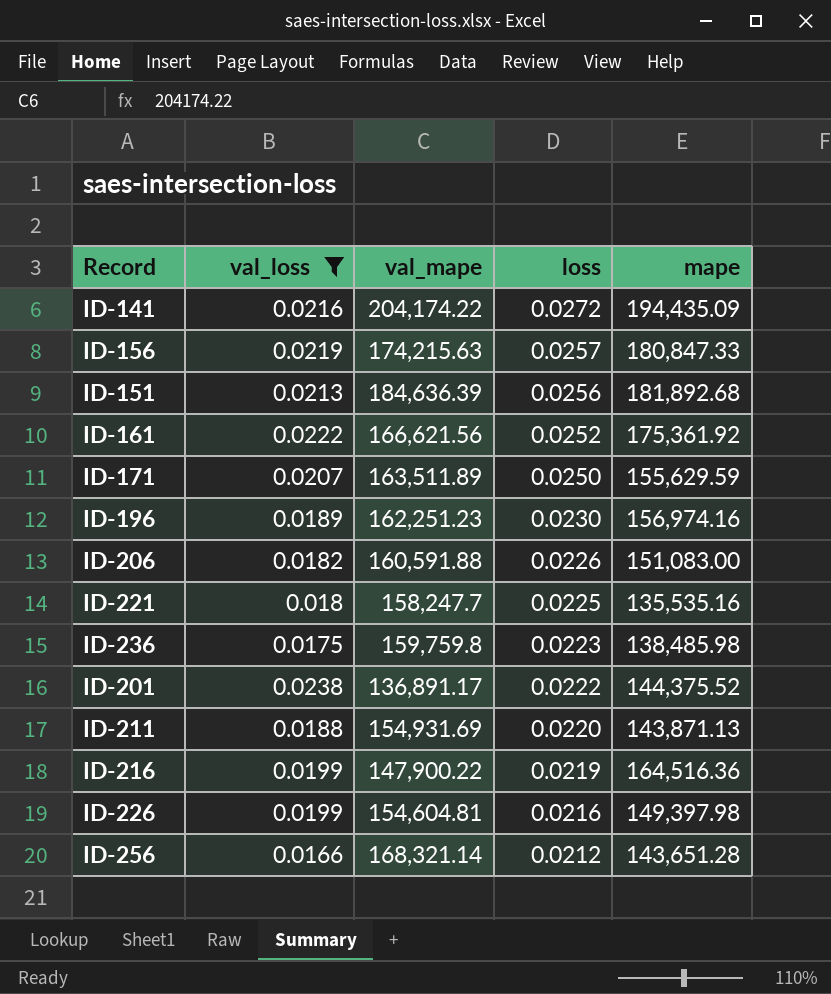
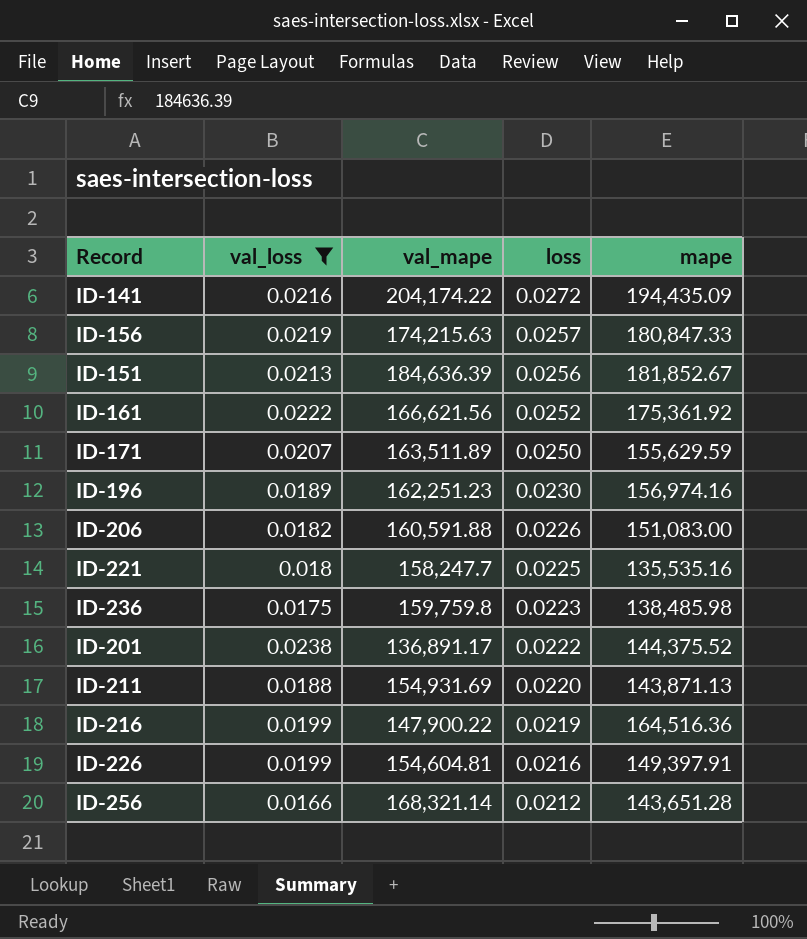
ID-151 | mape: 181,892.68 -> 181,852.67
ID-226 | mape: 149,397.98 -> 149,397.91

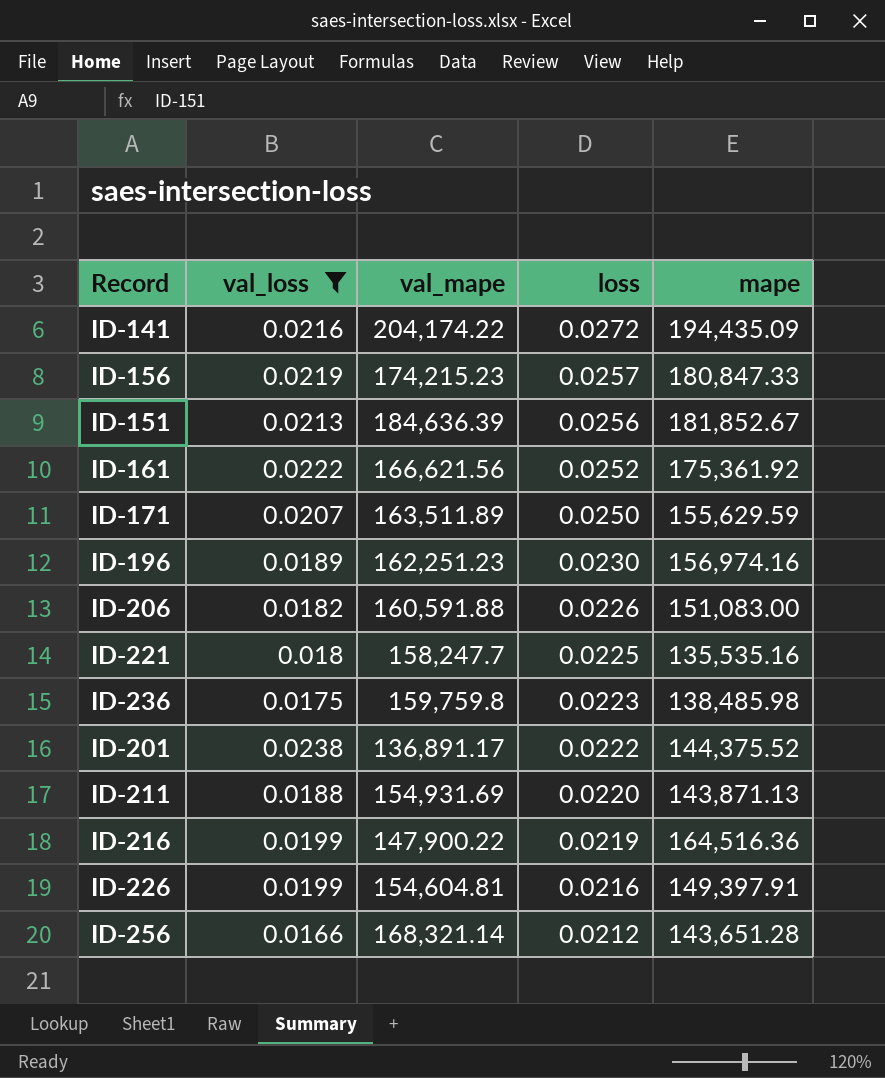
ID-156 | val_mape: 174,215.63 -> 174,215.23

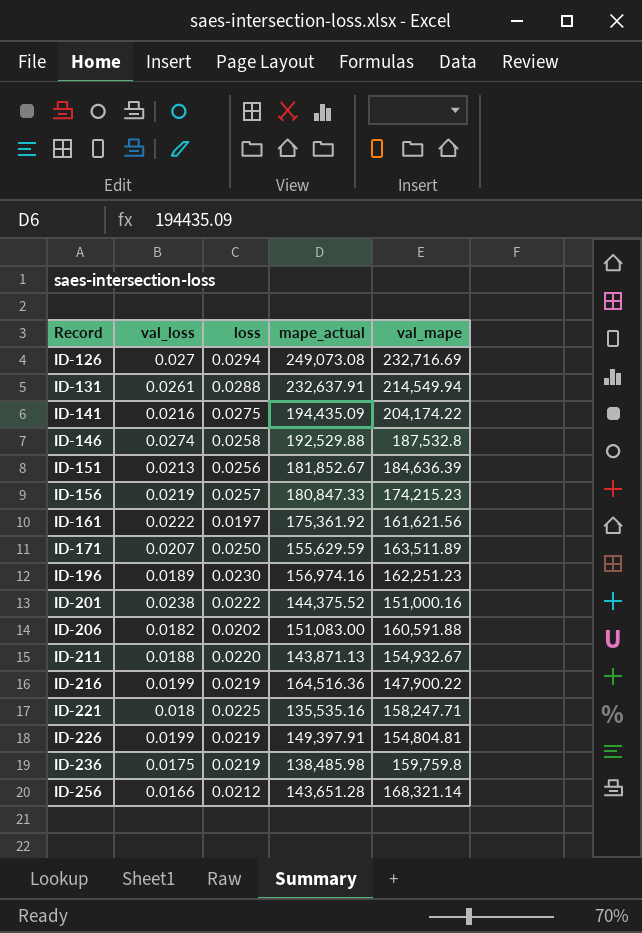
filter: val_loss <= 0.0238 -> none
row order: loss descending -> Record ascending
column name: mape -> mape_actual
column val_mape | position: 3 -> 5
ID-141 | loss: 0.0272 -> 0.0275
ID-161 | loss: 0.0252 -> 0.0197
ID-161 | val_mape: 166,621.56 -> 161,621.56
ID-201 | val_mape: 136,891.17 -> 151,000.16
ID-206 | loss: 0.0226 -> 0.0202
ID-211 | val_mape: 154,931.69 -> 154,932.67
ID-221 | val_mape: 158,247.7 -> 158,247.71
ID-226 | loss: 0.0216 -> 0.0219
ID-226 | val_mape: 154,604.81 -> 154,804.81
ID-236 | loss: 0.0223 -> 0.0219

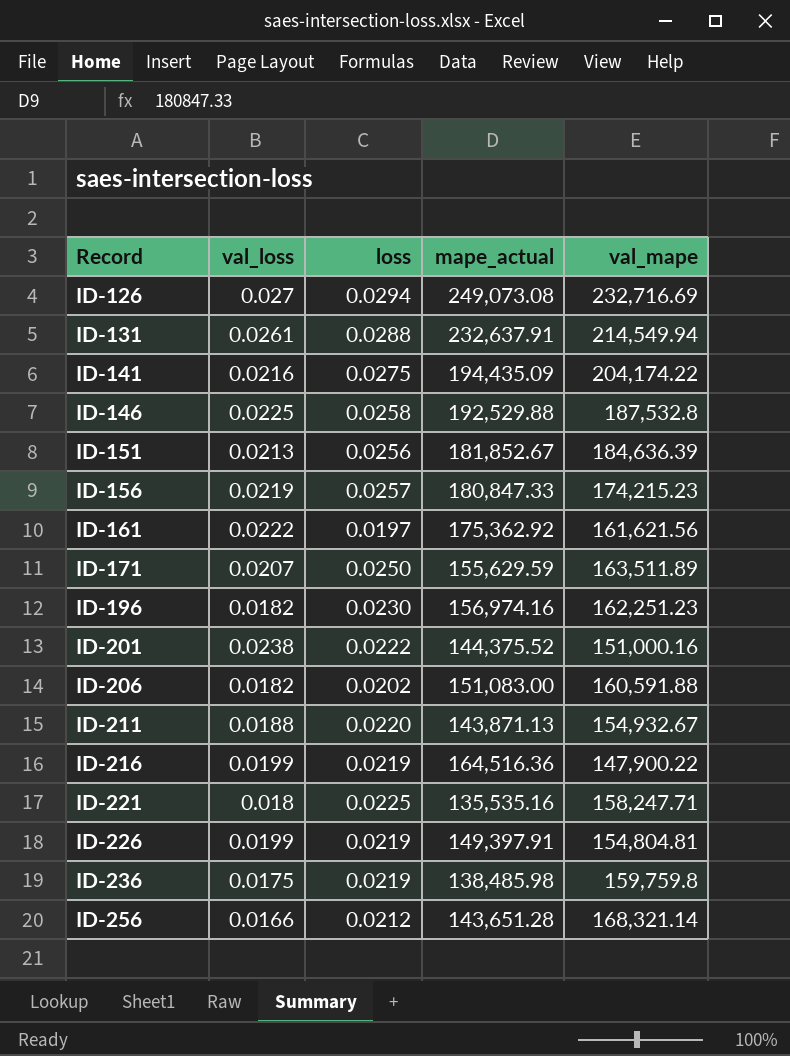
ID-146 | val_loss: 0.0274 -> 0.0225
ID-161 | mape_actual: 175,361.92 -> 175,362.92
ID-196 | val_loss: 0.0189 -> 0.0182

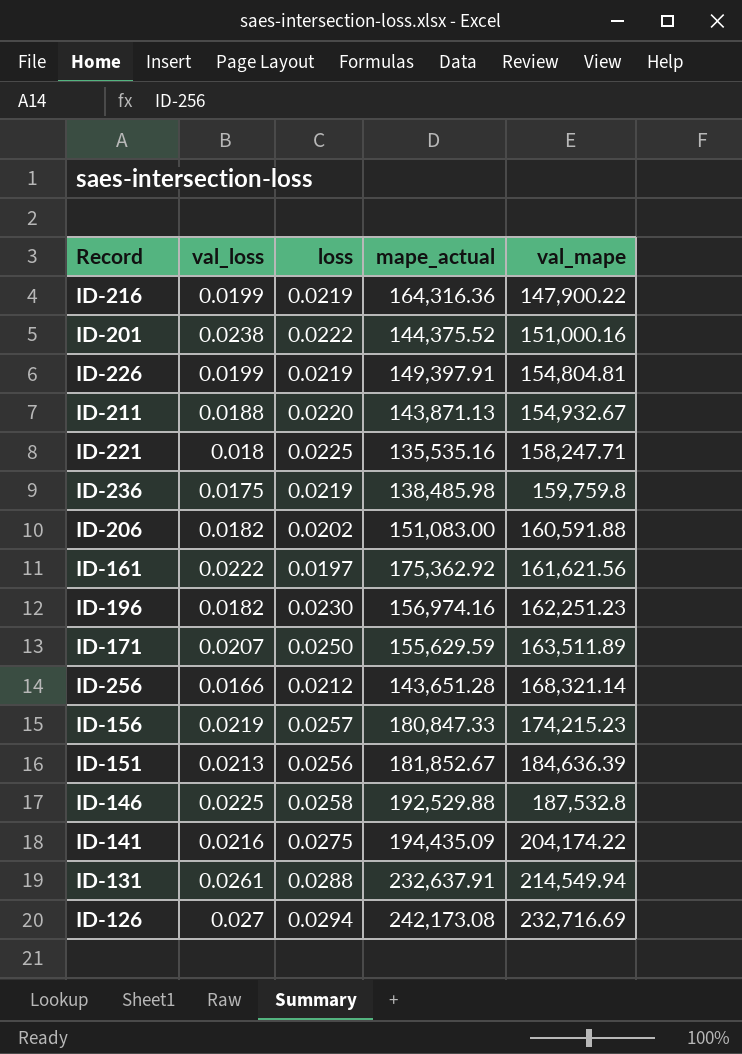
row order: Record ascending -> val_mape ascending
ID-216 | mape_actual: 164,516.36 -> 164,316.36
ID-126 | mape_actual: 249,073.08 -> 242,173.08

